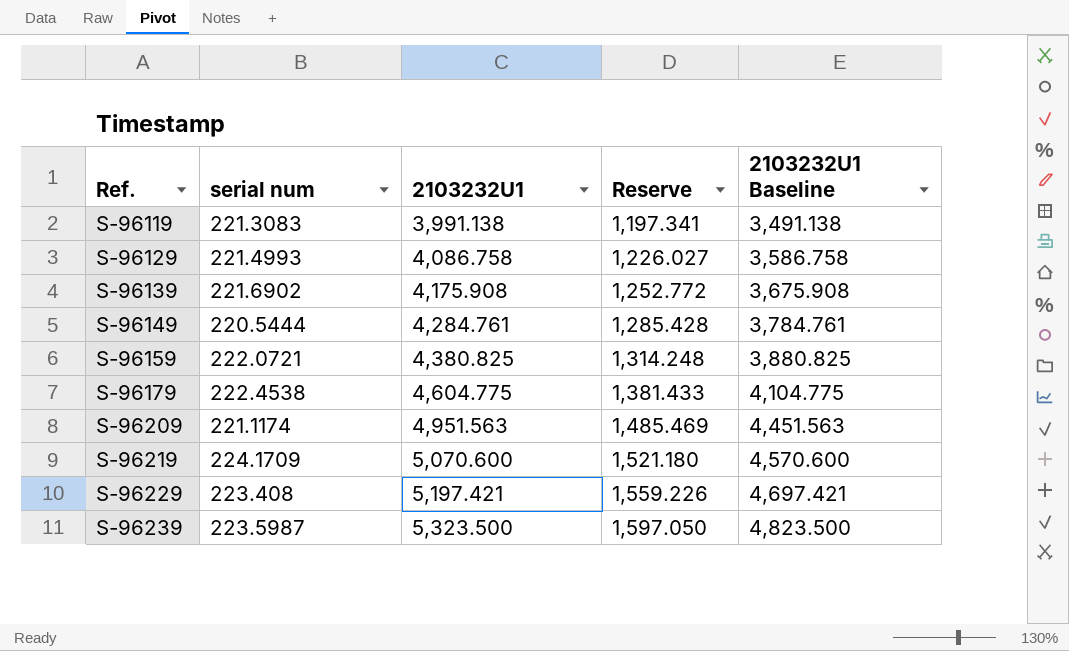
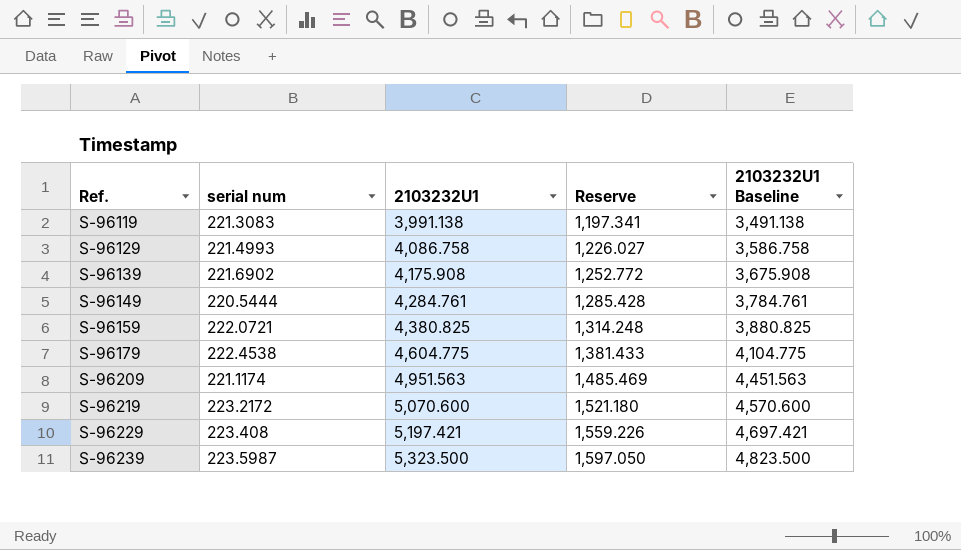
S-96219 | serial num: 224.1709 -> 223.2172

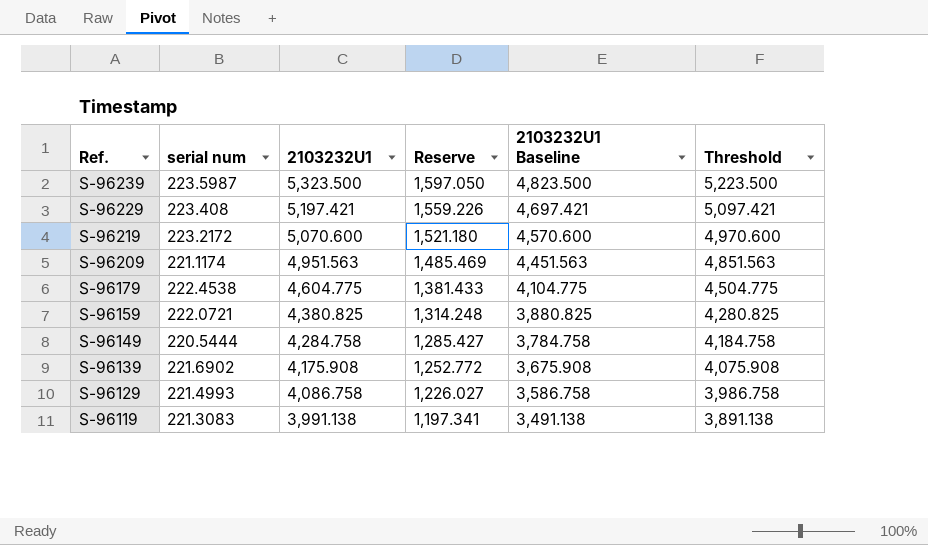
row order: Ref. ascending -> Ref. descending
column Threshold | formula: none -> [2103232U1] - 100
S-96149 | 2103232U1: 4,284.761 -> 4,284.758
S-96149 | Reserve: 1,285.428 -> 1,285.427
S-96149 | 2103232U1 Baseline: 3,784.761 -> 3,784.758

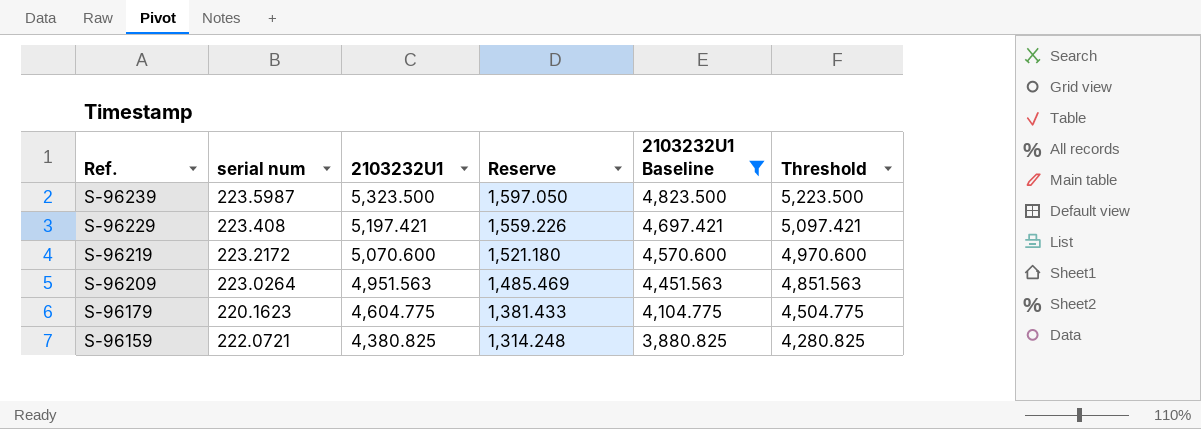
filter: none -> 2103232U1 Baseline >= 3,880.825
S-96209 | serial num: 221.1174 -> 223.0264
S-96179 | serial num: 222.4538 -> 220.1623

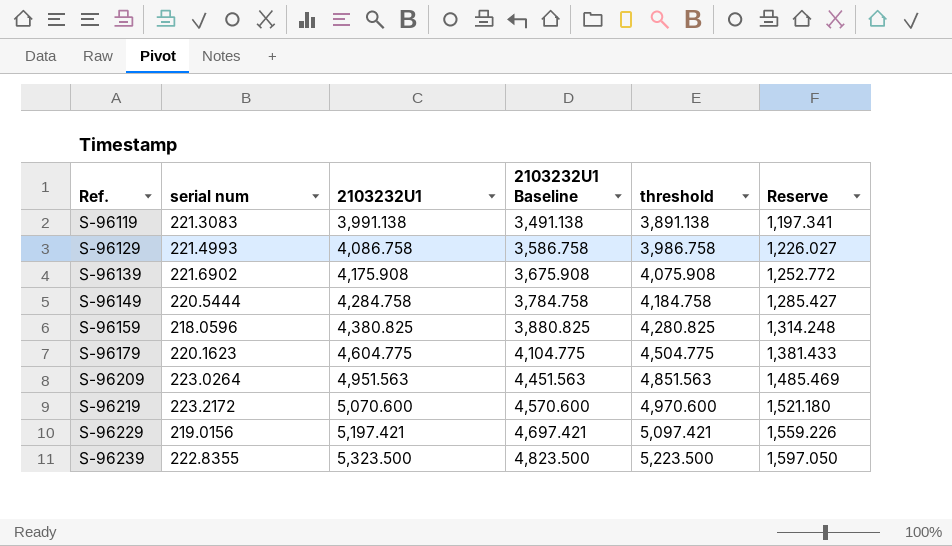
filter: 2103232U1 Baseline >= 3,880.825 -> none
row order: Ref. descending -> Ref. ascending
column name: Threshold -> threshold
column Reserve | position: 4 -> 6
S-96159 | serial num: 222.0721 -> 218.0596
S-96229 | serial num: 223.408 -> 219.0156
S-96239 | serial num: 223.5987 -> 222.8355

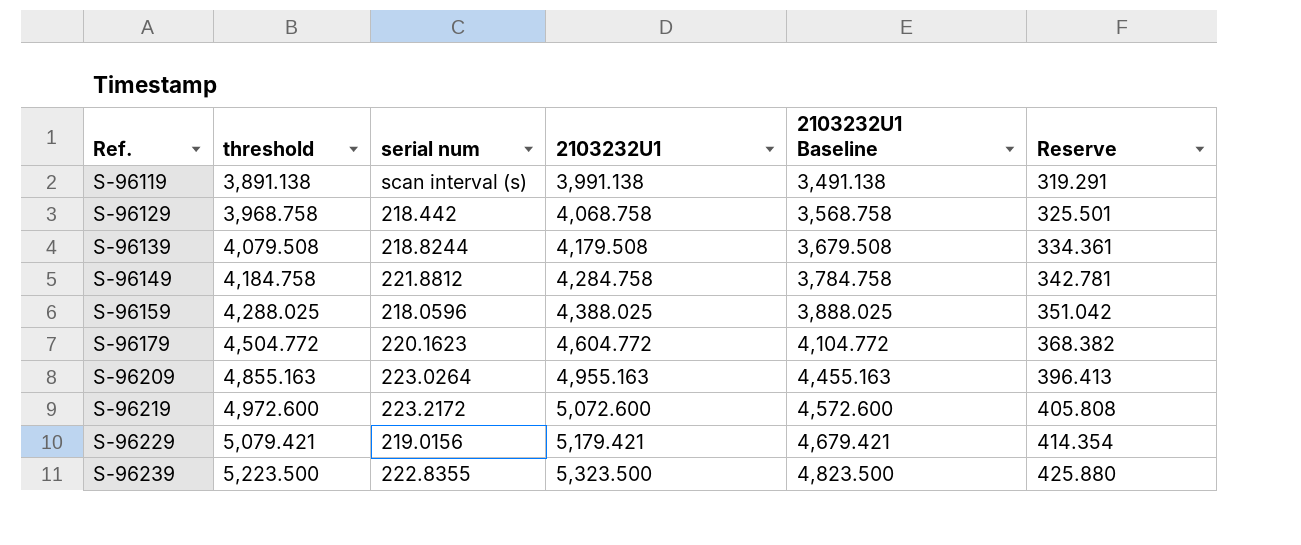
column threshold | position: 5 -> 2
column Reserve | formula: [2103232U1] * 0.3 -> [2103232U1] * 0.08
S-96119 | serial num: 221.3083 -> scan interval (s)
S-96129 | threshold: 3,986.758 -> 3,968.758
S-96129 | serial num: 221.4993 -> 218.442
S-96129 | 2103232U1: 4,086.758 -> 4,068.758
S-96129 | 2103232U1 Baseline: 3,586.758 -> 3,568.758
S-96139 | threshold: 4,075.908 -> 4,079.508
S-96139 | serial num: 221.6902 -> 218.8244
S-96139 | 2103232U1: 4,175.908 -> 4,179.508
S-96139 | 2103232U1 Baseline: 3,675.908 -> 3,679.508
S-96149 | serial num: 220.5444 -> 221.8812
S-96159 | threshold: 4,280.825 -> 4,288.025
S-96159 | 2103232U1: 4,380.825 -> 4,388.025
S-96159 | 2103232U1 Baseline: 3,880.825 -> 3,888.025
S-96179 | threshold: 4,504.775 -> 4,504.772
S-96179 | 2103232U1: 4,604.775 -> 4,604.772
S-96179 | 2103232U1 Baseline: 4,104.775 -> 4,104.772
S-96209 | threshold: 4,851.563 -> 4,855.163
S-96209 | 2103232U1: 4,951.563 -> 4,955.163
S-96209 | 2103232U1 Baseline: 4,451.563 -> 4,455.163
S-96219 | threshold: 4,970.600 -> 4,972.600
S-96219 | 2103232U1: 5,070.600 -> 5,072.600
S-96219 | 2103232U1 Baseline: 4,570.600 -> 4,572.600
S-96229 | threshold: 5,097.421 -> 5,079.421
S-96229 | 2103232U1: 5,197.421 -> 5,179.421
S-96229 | 2103232U1 Baseline: 4,697.421 -> 4,679.421

